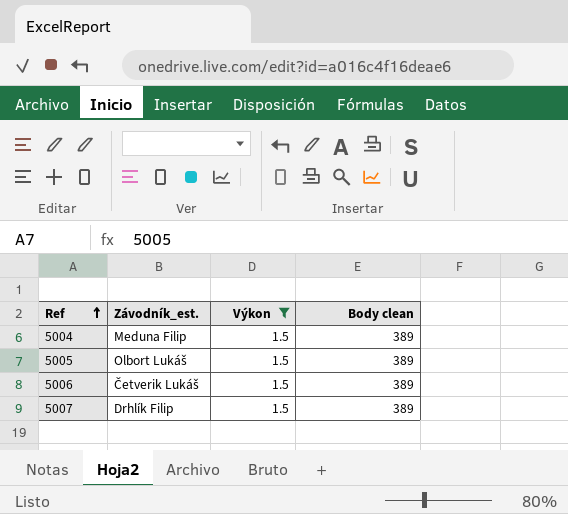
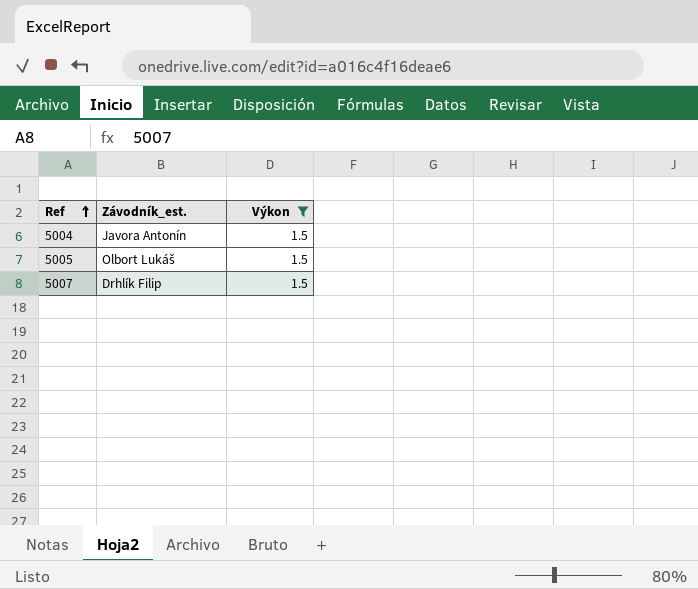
column Body clean | position: 4 -> none
row 5006: Četverik Lukáš | 1.5 | 389 -> none
5004 | Závodník_est.: Meduna Filip -> Javora Antonín

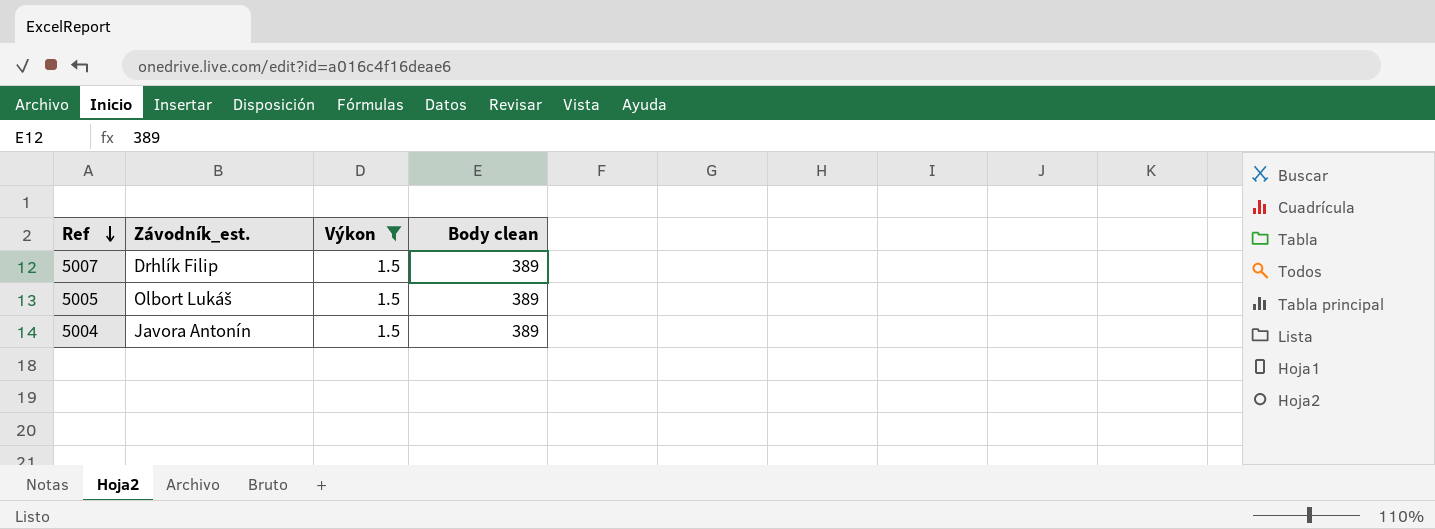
row order: Ref ascending -> Ref descending
column Body clean | position: none -> 4

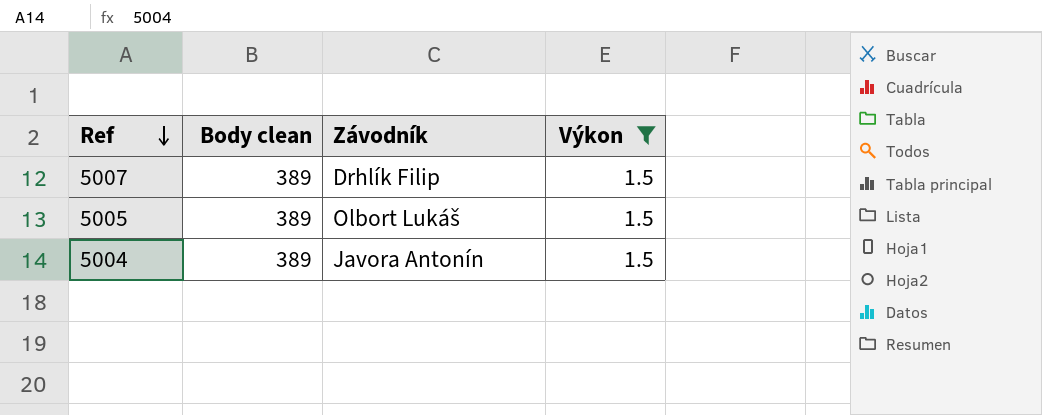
column Body clean | position: 4 -> 2
column name: Závodník_est. -> Závodník

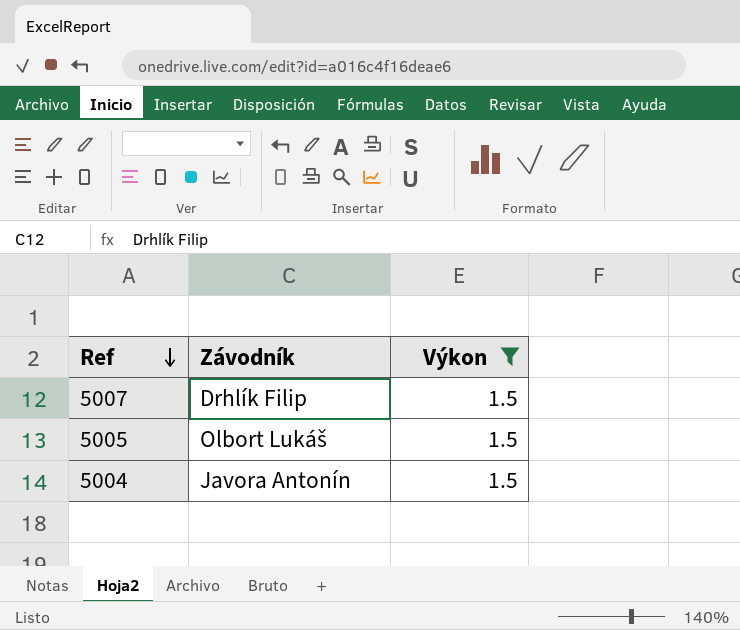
column Body clean | position: 2 -> none

